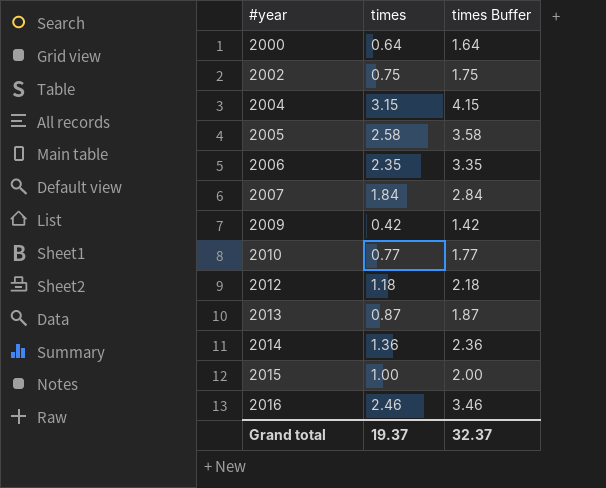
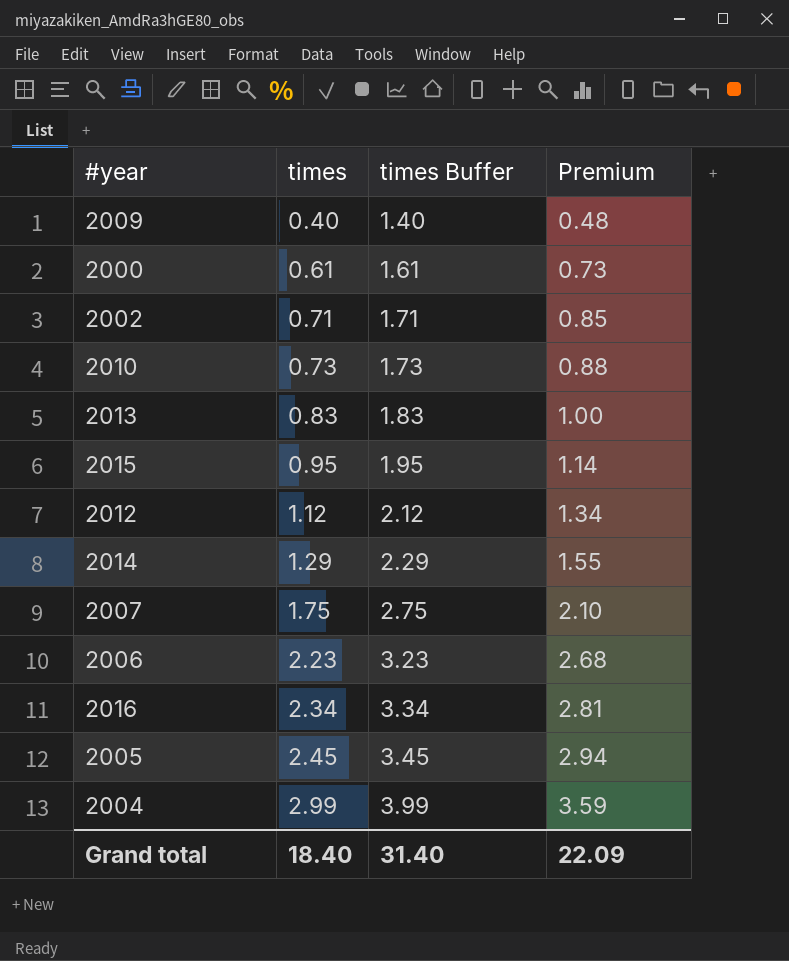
row order: #year ascending -> times ascending
column Premium | formula: none -> [times] * 1.2
2009 | times: 0.42 -> 0.40
2009 | times Buffer: 1.42 -> 1.40
2000 | times: 0.64 -> 0.61
2000 | times Buffer: 1.64 -> 1.61
2002 | times: 0.75 -> 0.71
2002 | times Buffer: 1.75 -> 1.71
2010 | times: 0.77 -> 0.73
2010 | times Buffer: 1.77 -> 1.73
2013 | times: 0.87 -> 0.83
2013 | times Buffer: 1.87 -> 1.83
2015 | times: 1.00 -> 0.95
2015 | times Buffer: 2.00 -> 1.95
2012 | times: 1.18 -> 1.12
2012 | times Buffer: 2.18 -> 2.12
2014 | times: 1.36 -> 1.29
2014 | times Buffer: 2.36 -> 2.29
2007 | times: 1.84 -> 1.75
2007 | times Buffer: 2.84 -> 2.75
2006 | times: 2.35 -> 2.23
2006 | times Buffer: 3.35 -> 3.23
2016 | times: 2.46 -> 2.34
2016 | times Buffer: 3.46 -> 3.34
2005 | times: 2.58 -> 2.45
2005 | times Buffer: 3.58 -> 3.45
2004 | times: 3.15 -> 2.99
2004 | times Buffer: 4.15 -> 3.99
Grand total | times: 19.37 -> 18.40
Grand total | times Buffer: 32.37 -> 31.40

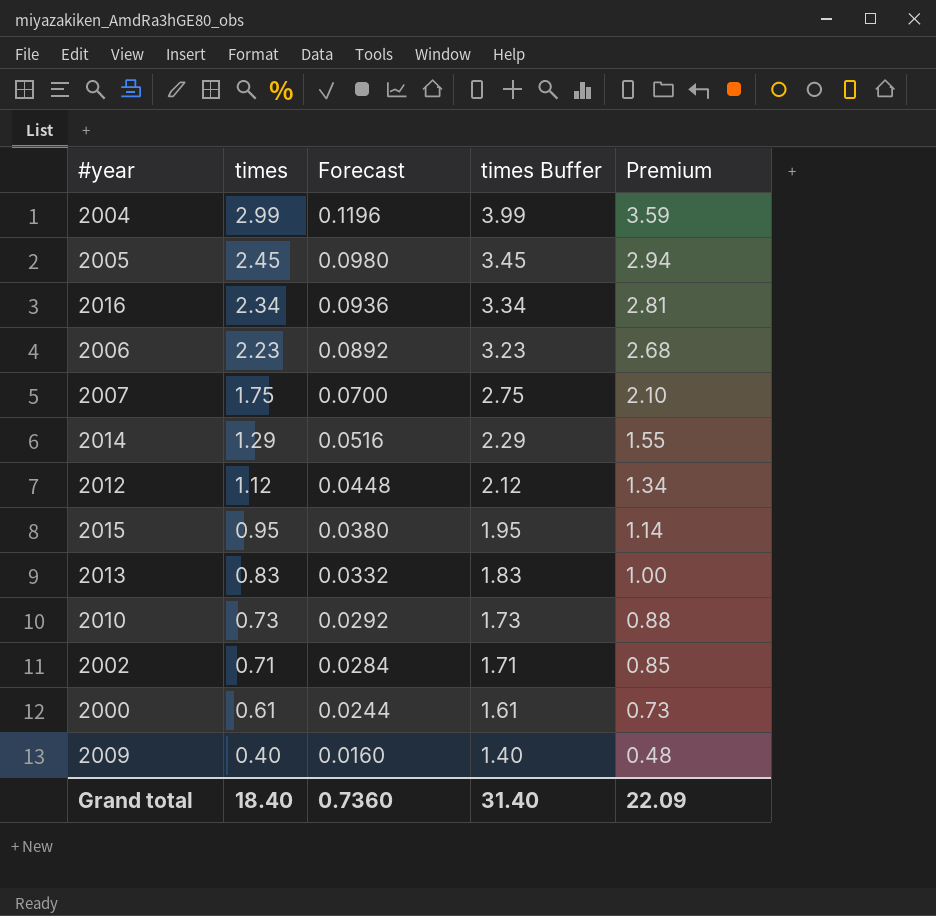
row order: times ascending -> times descending
column Forecast | formula: none -> [times] * 0.04

